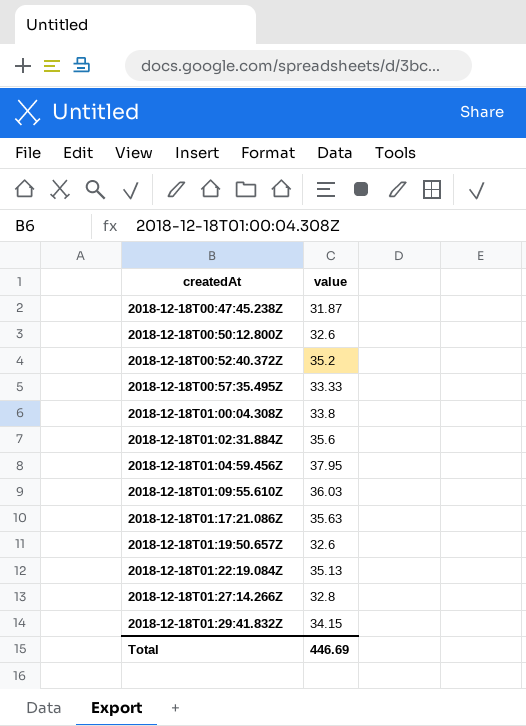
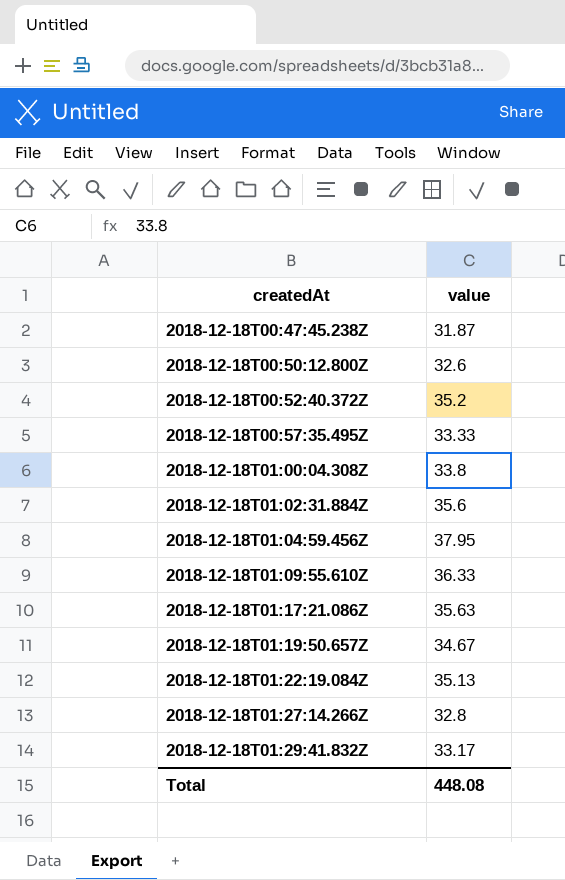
2018-12-18T01:09:55.610Z | value: 36.03 -> 36.33
2018-12-18T01:19:50.657Z | value: 32.6 -> 34.67
2018-12-18T01:29:41.832Z | value: 34.15 -> 33.17
Total | value: 446.69 -> 448.08

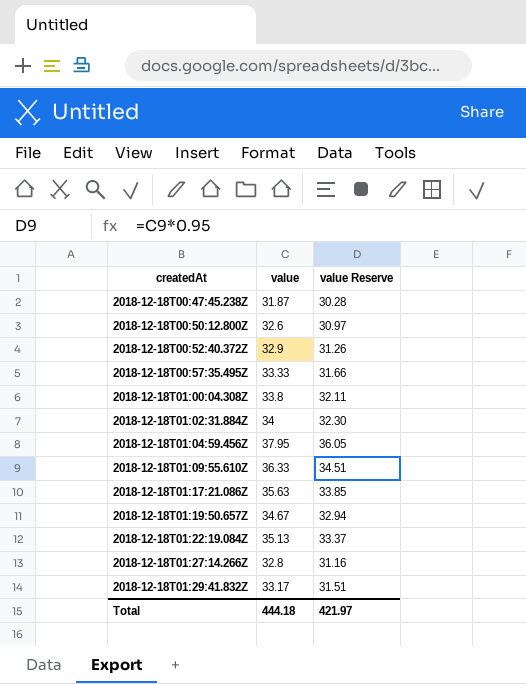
column value Reserve | formula: none -> [value] * 0.95
2018-12-18T00:52:40.372Z | value: 35.2 -> 32.9
2018-12-18T01:02:31.884Z | value: 35.6 -> 34
Total | value: 448.08 -> 444.18

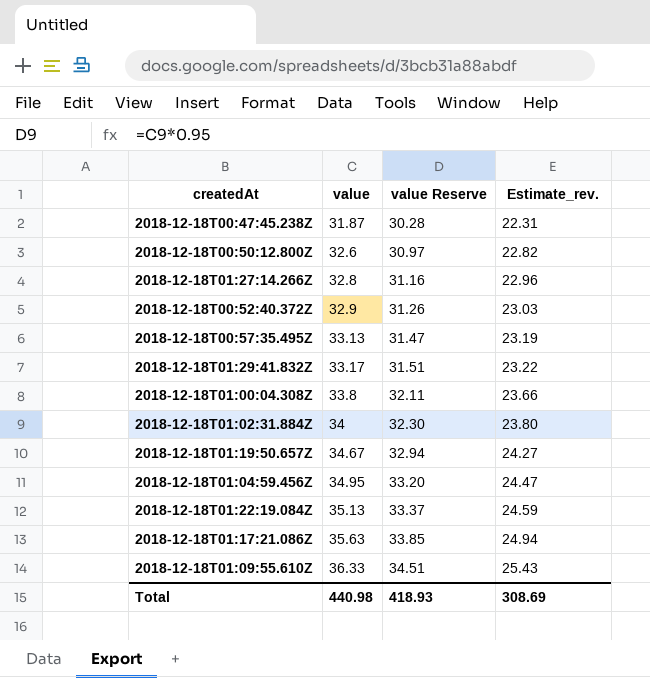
row order: createdAt ascending -> value ascending
column Estimate_rev. | formula: none -> [value] * 0.7
2018-12-18T00:57:35.495Z | value: 33.33 -> 33.13
2018-12-18T00:57:35.495Z | value Reserve: 31.66 -> 31.47
2018-12-18T01:04:59.456Z | value: 37.95 -> 34.95
2018-12-18T01:04:59.456Z | value Reserve: 36.05 -> 33.20
Total | value: 444.18 -> 440.98
Total | value Reserve: 421.97 -> 418.93

